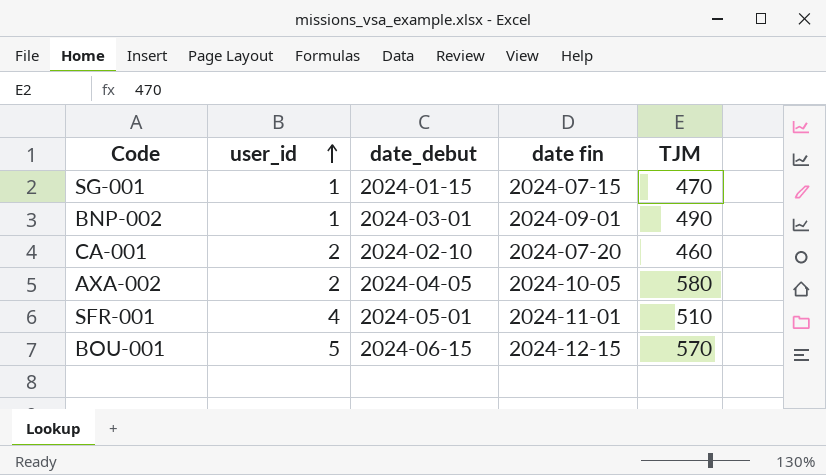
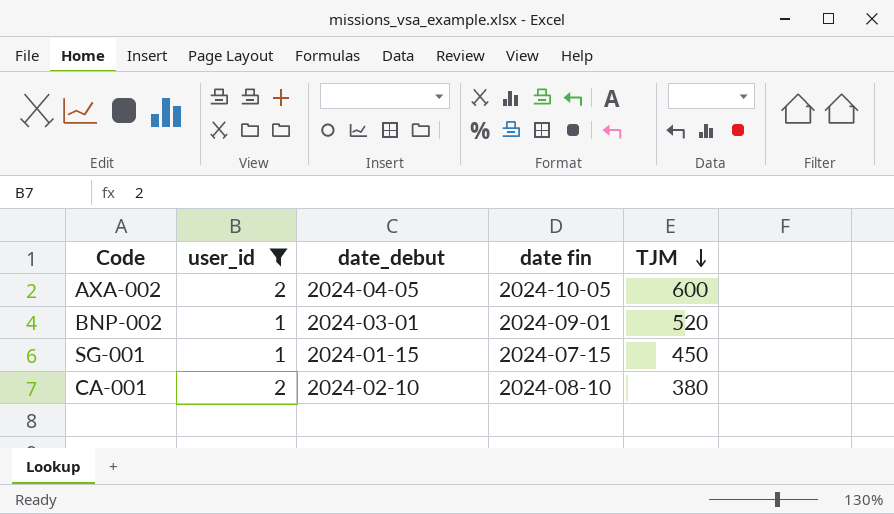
filter: none -> user_id <= 2
row order: user_id ascending -> TJM descending
AXA-002 | TJM: 580 -> 600
BNP-002 | TJM: 490 -> 520
SG-001 | TJM: 470 -> 450
CA-001 | date fin: 2024-07-20 -> 2024-08-10
CA-001 | TJM: 460 -> 380

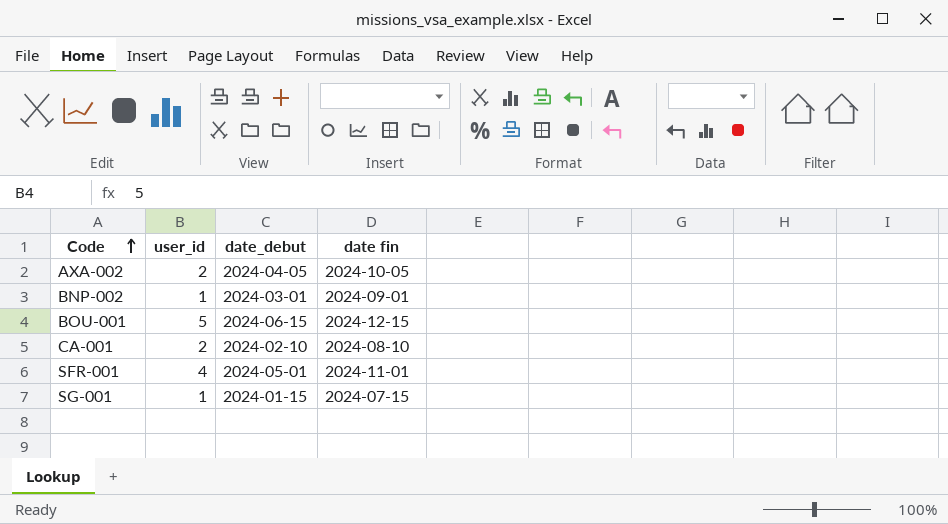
filter: user_id <= 2 -> none
row order: TJM descending -> Code ascending
column TJM | position: 5 -> none

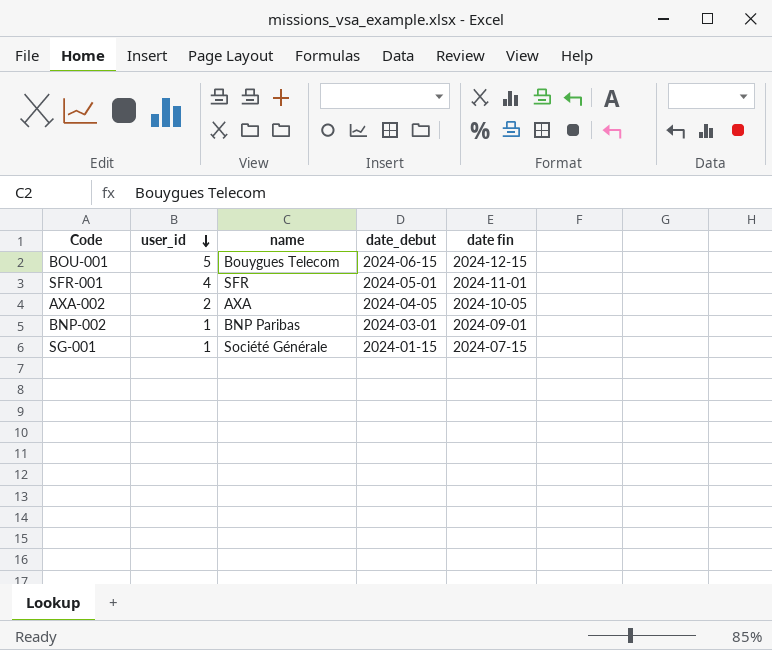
row order: Code ascending -> user_id descending
column name | position: none -> 3
row CA-001: 2 | 2024-02-10 | 2024-08-10 -> none

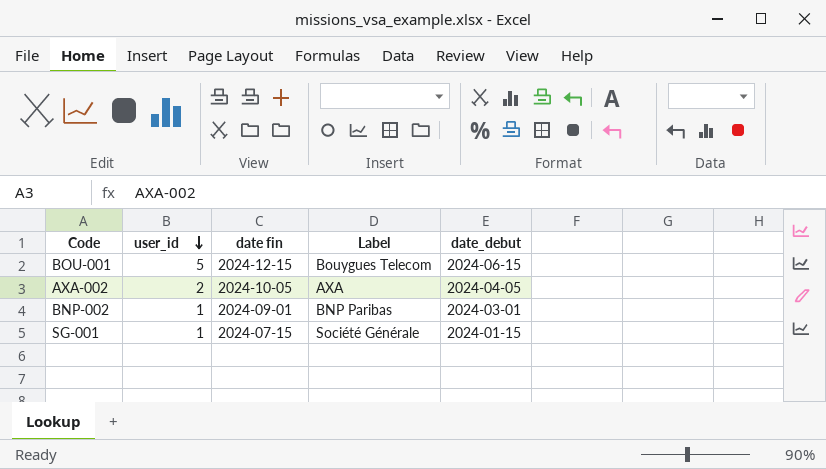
column date fin | position: 5 -> 3
column name: name -> Label
row SFR-001: 4 | SFR | 2024-05-01 | 2024-11-01 -> none

